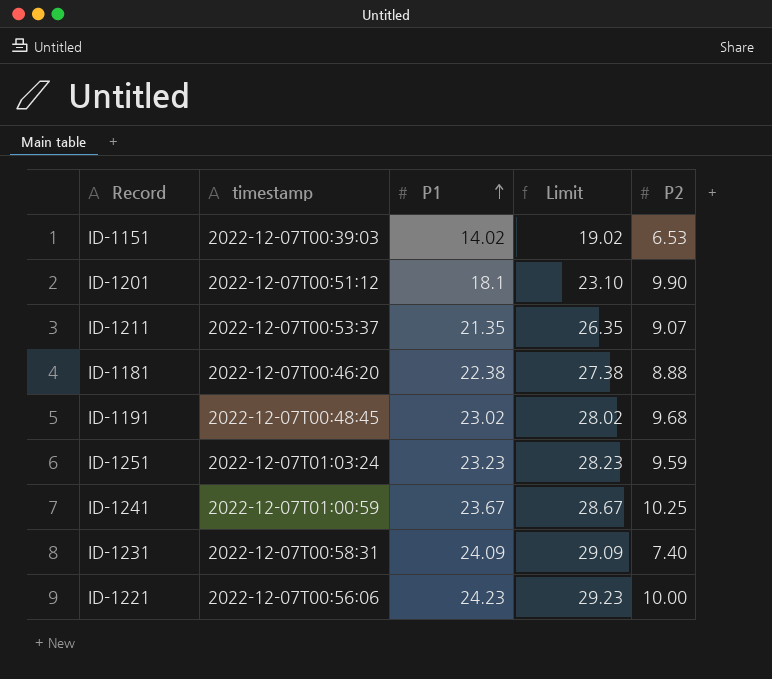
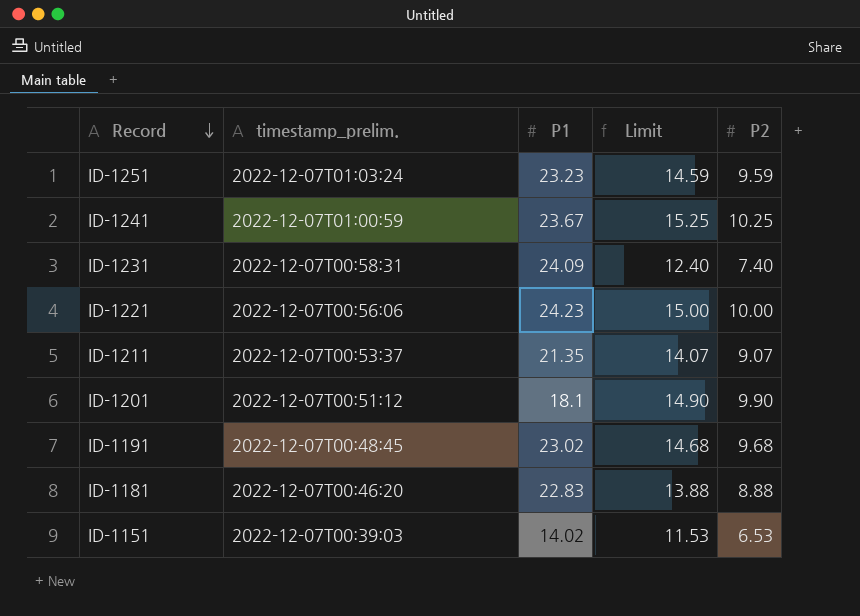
row order: P1 ascending -> Record descending
column name: timestamp -> timestamp_prelim.
column Limit | formula: [P1] + 5 -> [P2] + 5
ID-1181 | P1: 22.38 -> 22.83

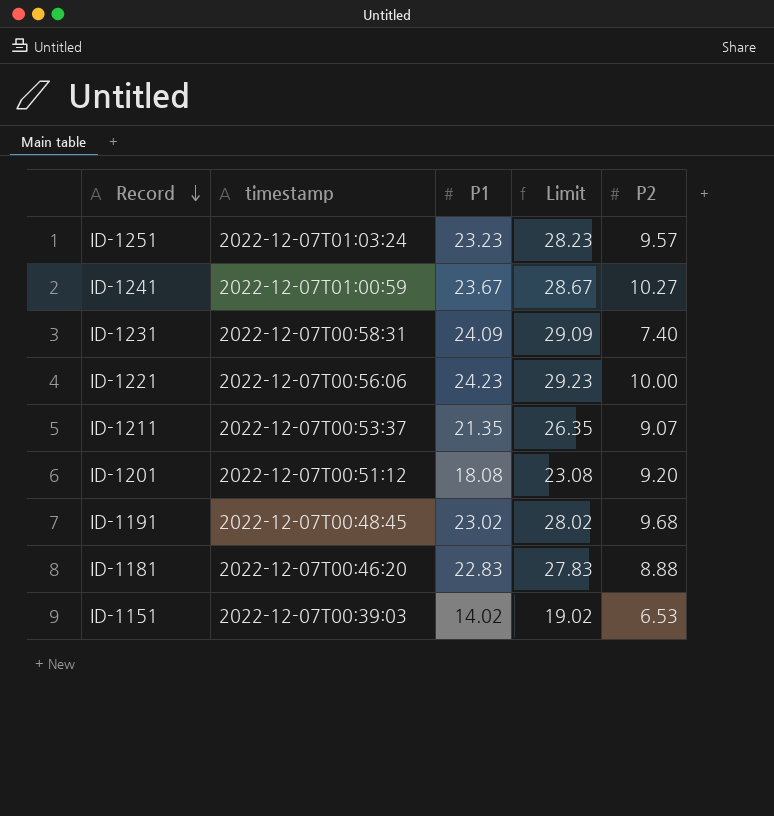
column name: timestamp_prelim. -> timestamp
column Limit | formula: [P2] + 5 -> [P1] + 5
ID-1251 | P2: 9.59 -> 9.57
ID-1241 | P2: 10.25 -> 10.27
ID-1201 | P1: 18.1 -> 18.08
ID-1201 | P2: 9.90 -> 9.20

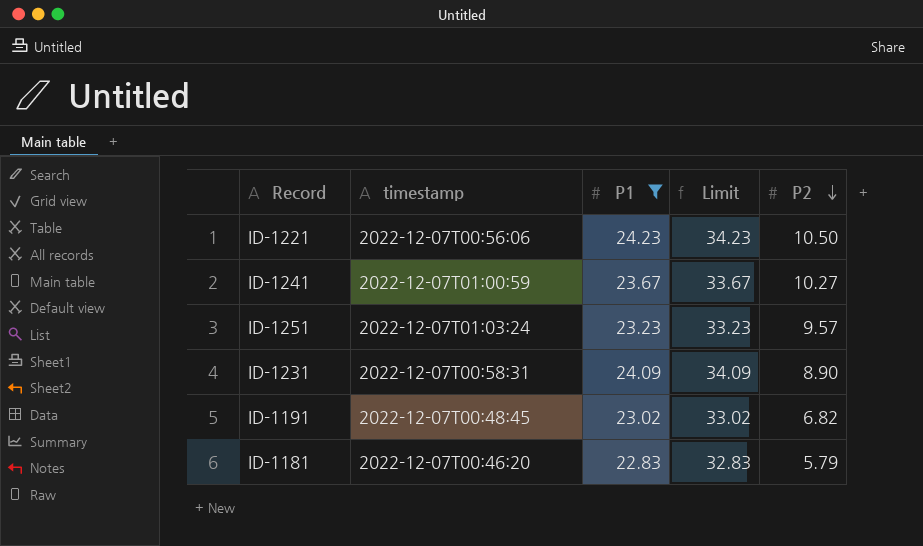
filter: none -> P1 >= 22.83
row order: Record descending -> P2 descending
column Limit | formula: [P1] + 5 -> [P1] + 10
ID-1221 | P2: 10.00 -> 10.50
ID-1231 | P2: 7.40 -> 8.90
ID-1191 | P2: 9.68 -> 6.82
ID-1181 | P2: 8.88 -> 5.79

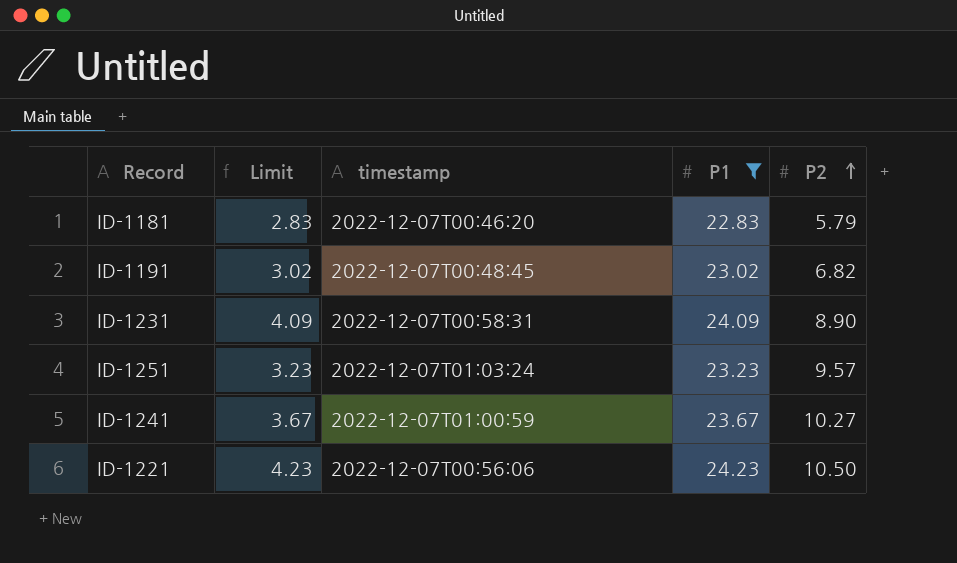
row order: P2 descending -> P2 ascending
column Limit | formula: [P1] + 10 -> [P1] - 20
column Limit | position: 4 -> 2

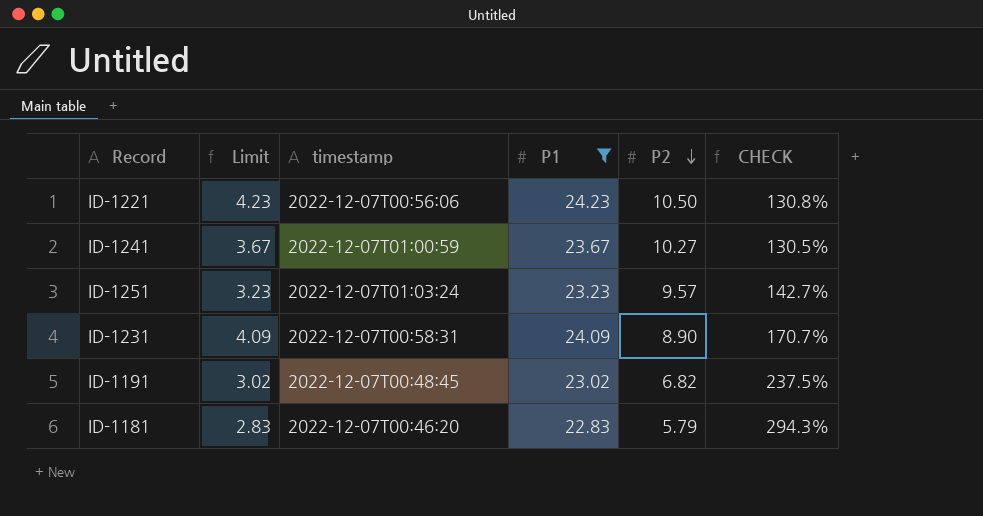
row order: P2 ascending -> P2 descending
column CHECK | formula: none -> ([P1] - [P2]) / [P2]

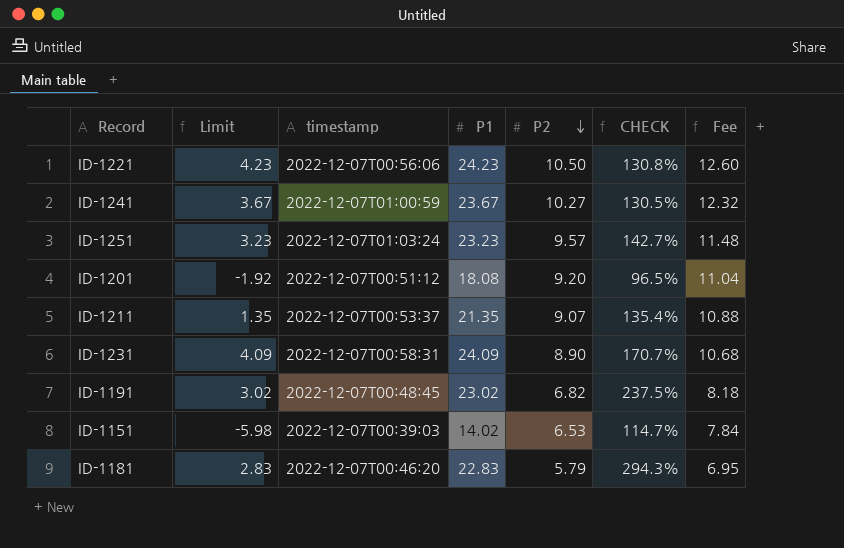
filter: P1 >= 22.83 -> none
column Fee | formula: none -> [P2] * 1.2

